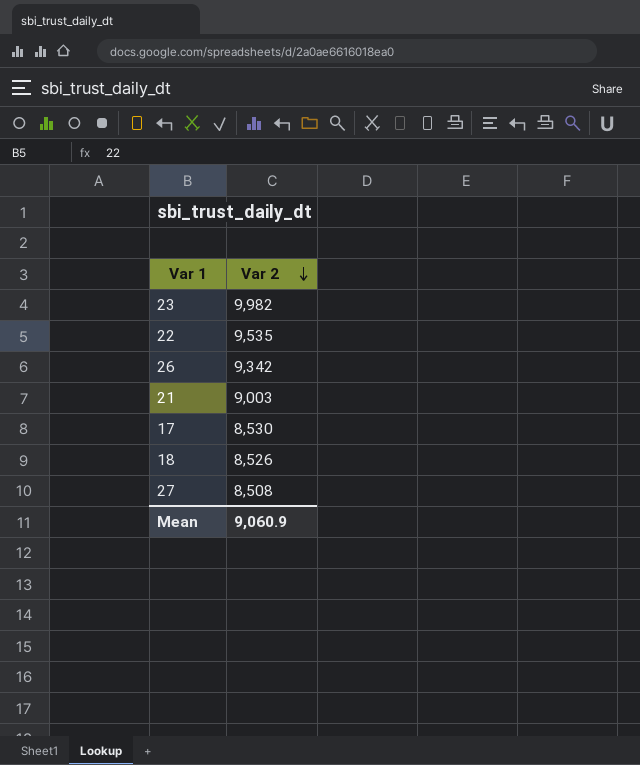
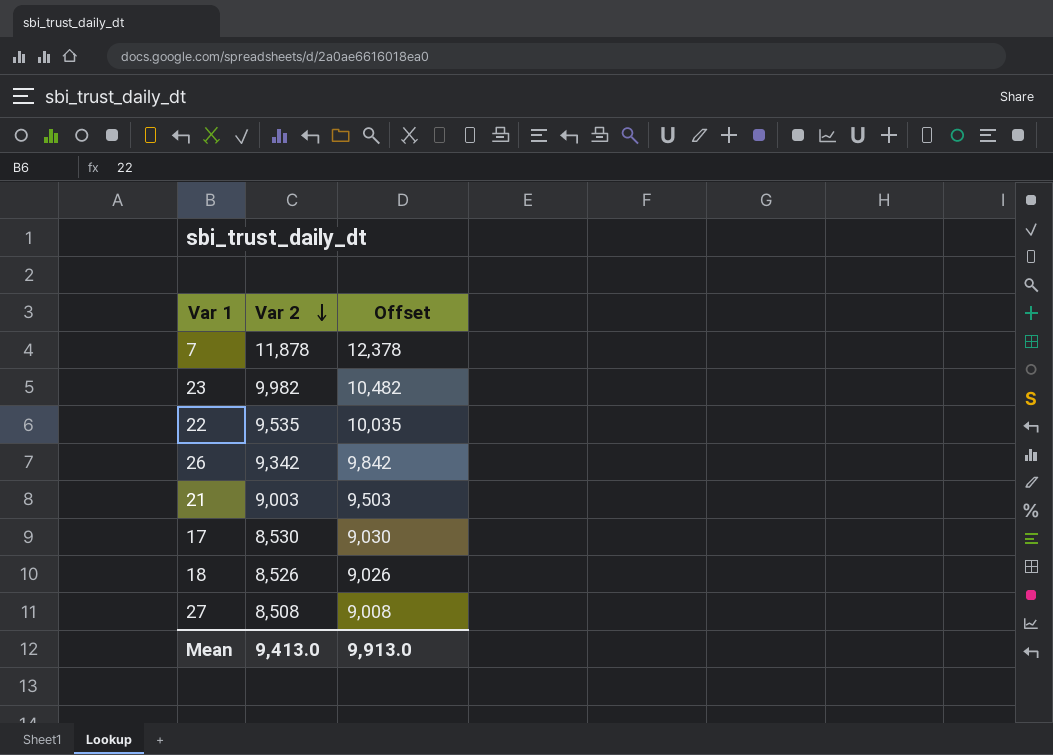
column Offset | formula: none -> [Var 2] + 500
row 7: none -> 11,878 | 12,378
Mean | Var 2: 9,060.9 -> 9,413.0

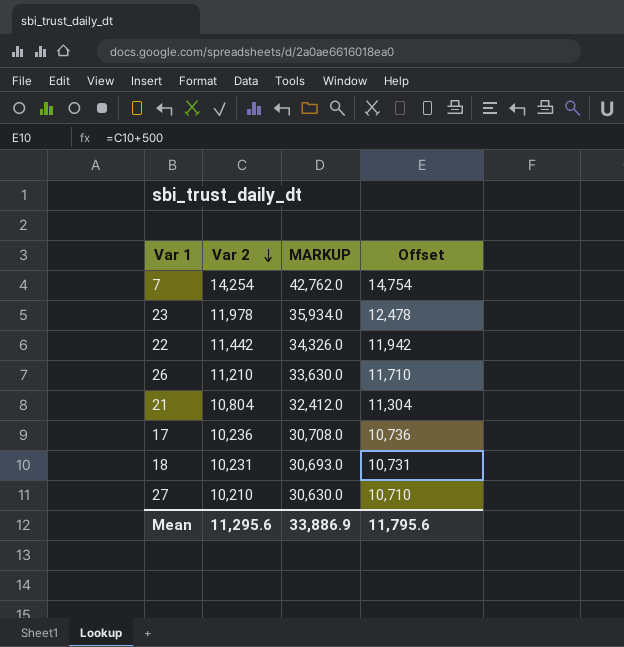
column MARKUP | formula: none -> [Var 2] * 3
7 | Var 2: 11,878 -> 14,254
7 | Offset: 12,378 -> 14,754
23 | Var 2: 9,982 -> 11,978
23 | Offset: 10,482 -> 12,478
22 | Var 2: 9,535 -> 11,442
22 | Offset: 10,035 -> 11,942
26 | Var 2: 9,342 -> 11,210
26 | Offset: 9,842 -> 11,710
21 | Var 2: 9,003 -> 10,804
21 | Offset: 9,503 -> 11,304
17 | Var 2: 8,530 -> 10,236
17 | Offset: 9,030 -> 10,736
18 | Var 2: 8,526 -> 10,231
18 | Offset: 9,026 -> 10,731
27 | Var 2: 8,508 -> 10,210
27 | Offset: 9,008 -> 10,710
Mean | Var 2: 9,413.0 -> 11,295.6
Mean | Offset: 9,913.0 -> 11,795.6

